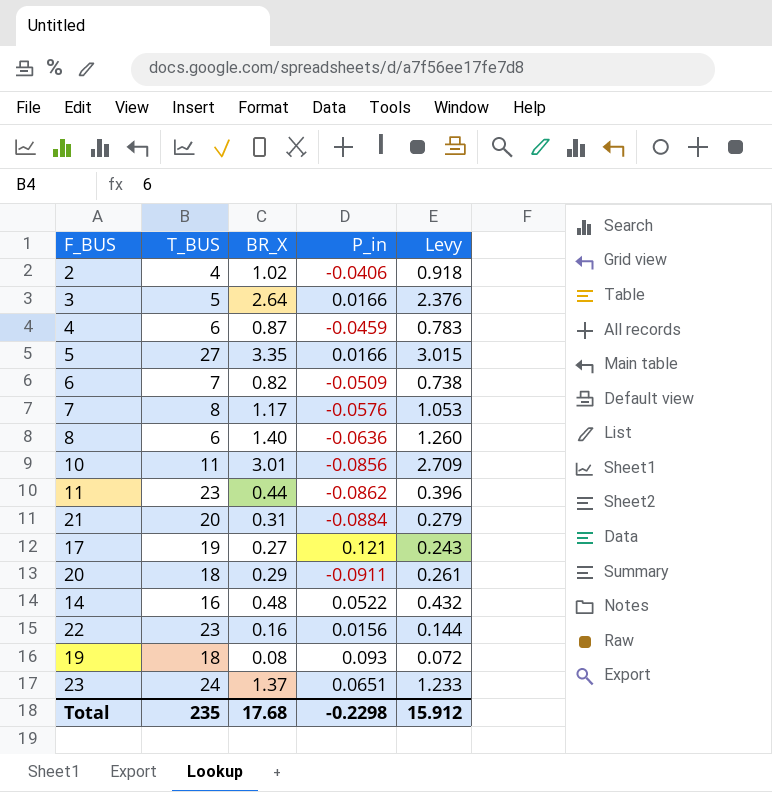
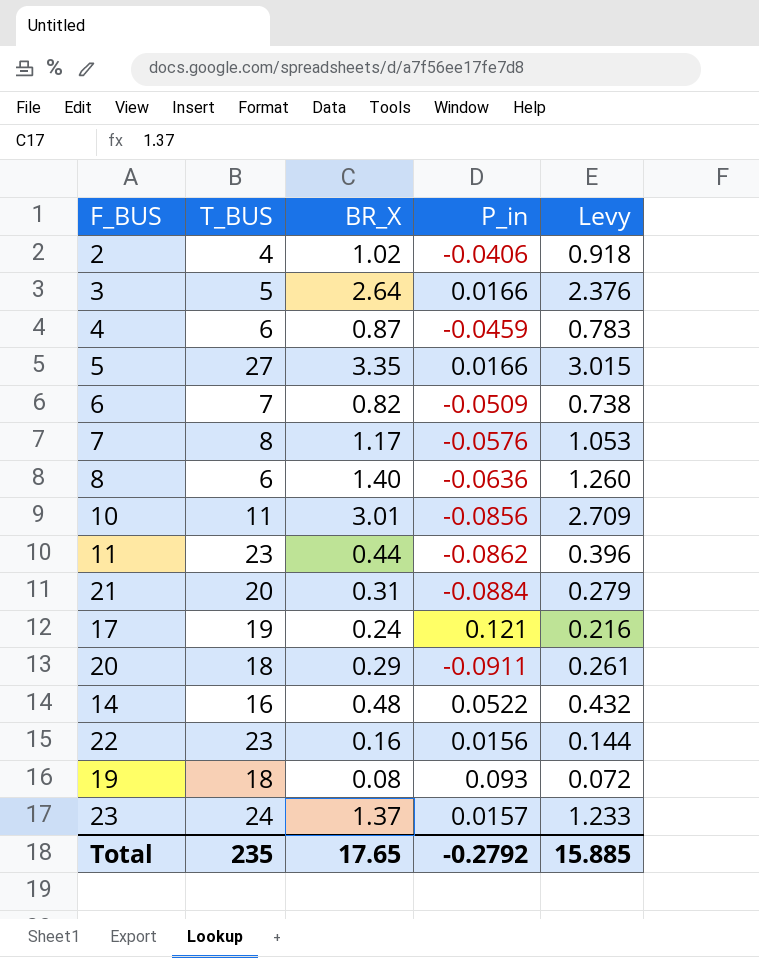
17 | BR_X: 0.27 -> 0.24
17 | Levy: 0.243 -> 0.216
23 | P_in: 0.0651 -> 0.0157
Total | BR_X: 17.68 -> 17.65
Total | P_in: -0.2298 -> -0.2792
Total | Levy: 15.912 -> 15.885

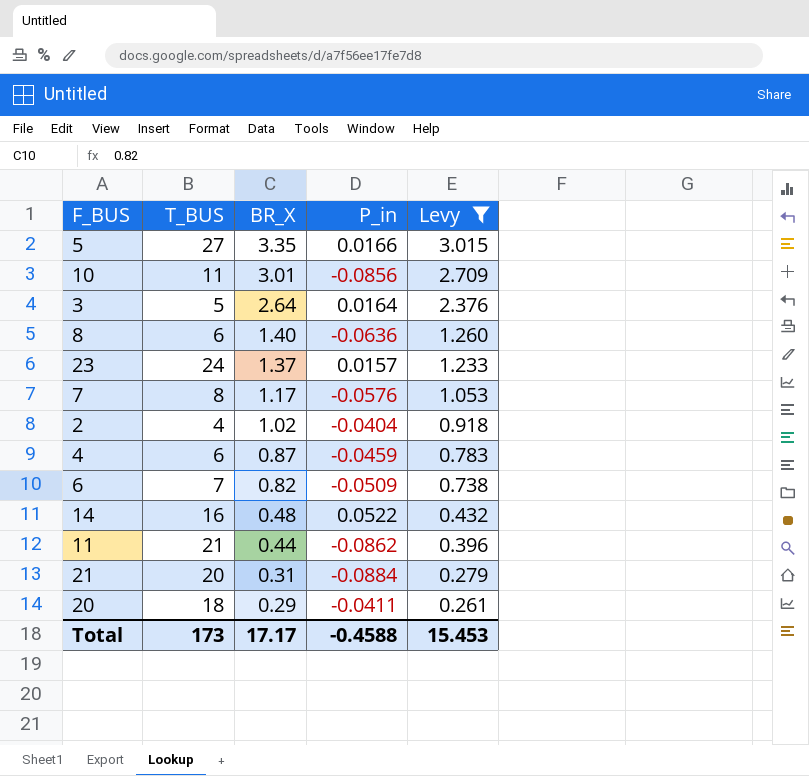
filter: none -> Levy >= 0.261
row order: none -> BR_X descending
3 | P_in: 0.0166 -> 0.0164
2 | P_in: -0.0406 -> -0.0404
11 | T_BUS: 23 -> 21
20 | P_in: -0.0911 -> -0.0411
Total | T_BUS: 235 -> 173
Total | BR_X: 17.65 -> 17.17
Total | P_in: -0.2792 -> -0.4588
Total | Levy: 15.885 -> 15.453

